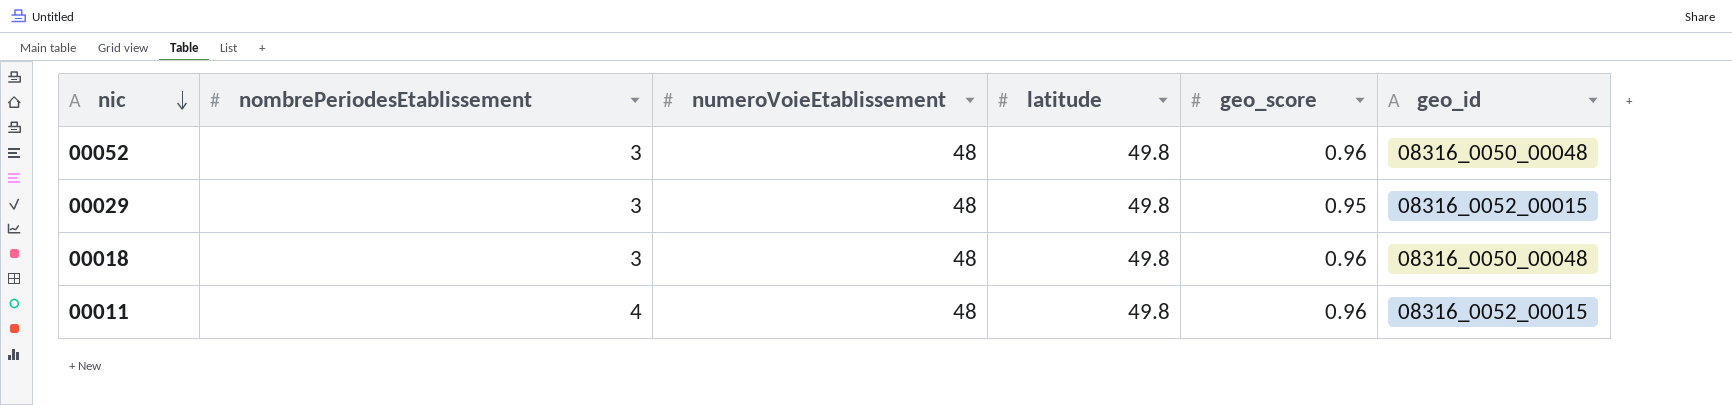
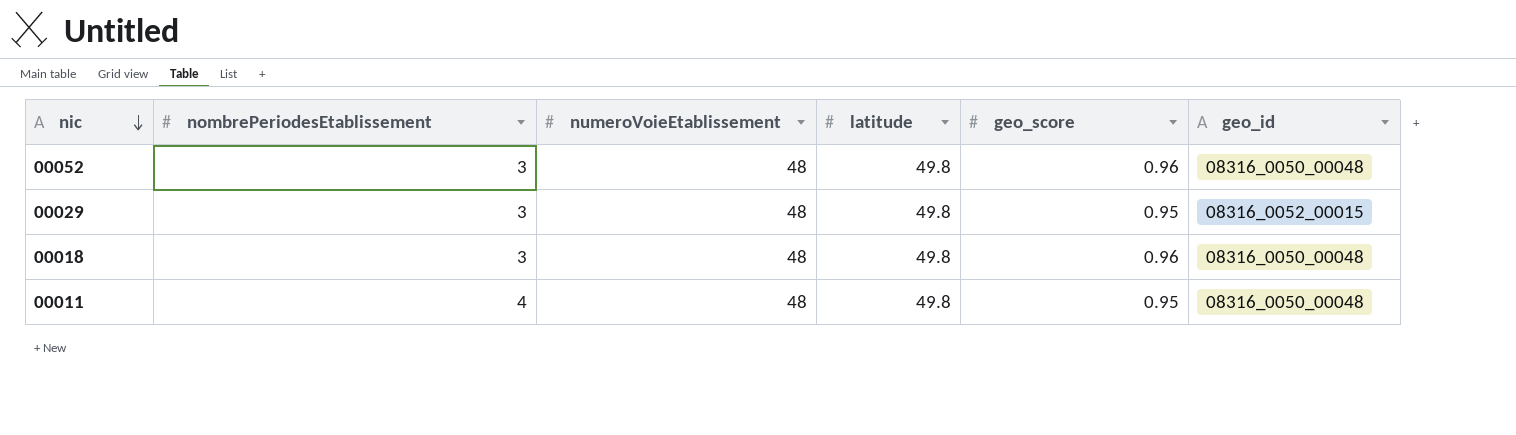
00011 | geo_score: 0.96 -> 0.95
00011 | geo_id: 08316_0052_00015 -> 08316_0050_00048

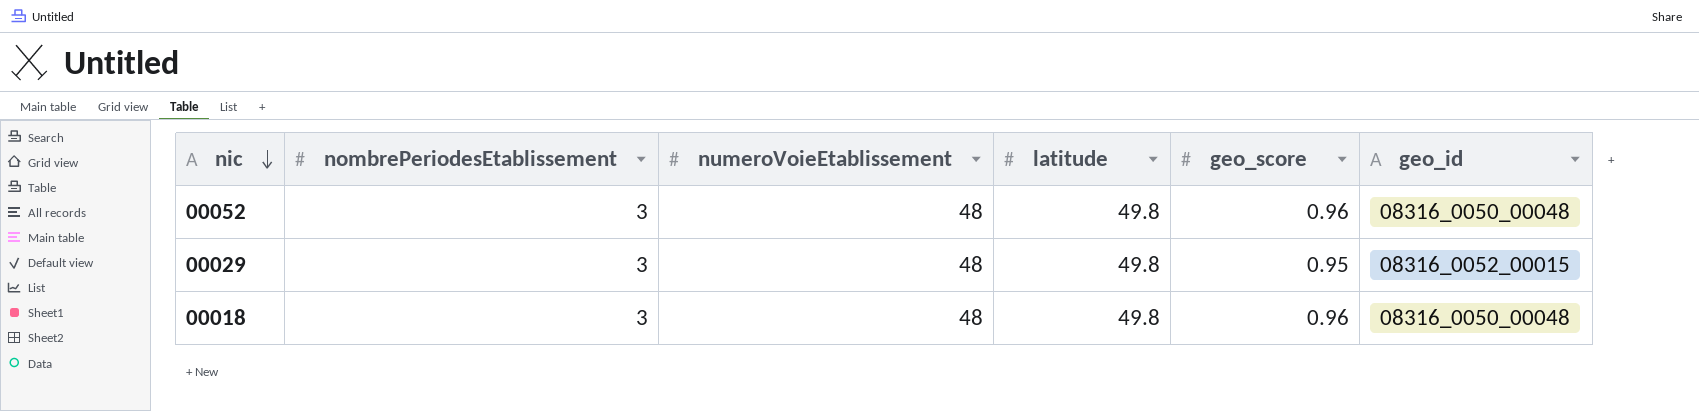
row 00011: 4 | 48 | 49.8 | 0.95 | 08316_0050_00048 -> none

